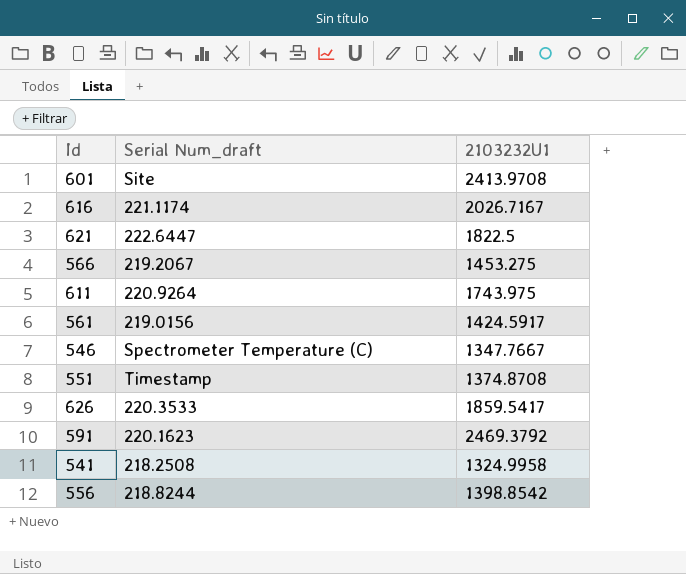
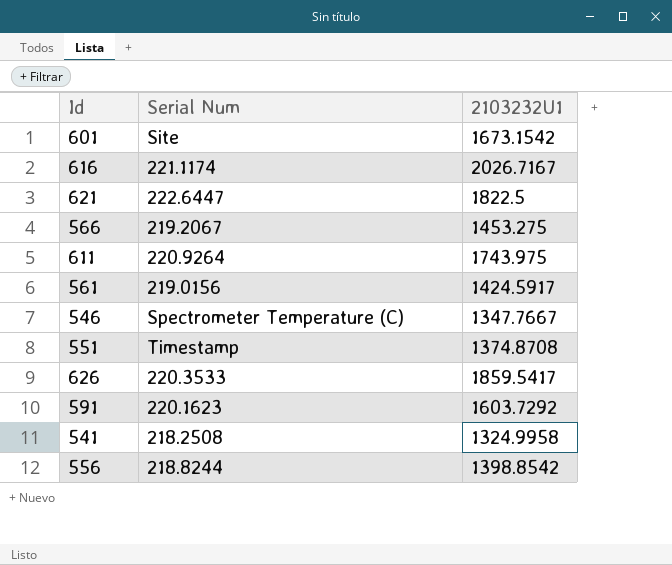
column name: Serial Num_draft -> Serial Num
601 | 2103232U1: 2413.9708 -> 1673.1542
591 | 2103232U1: 2469.3792 -> 1603.7292

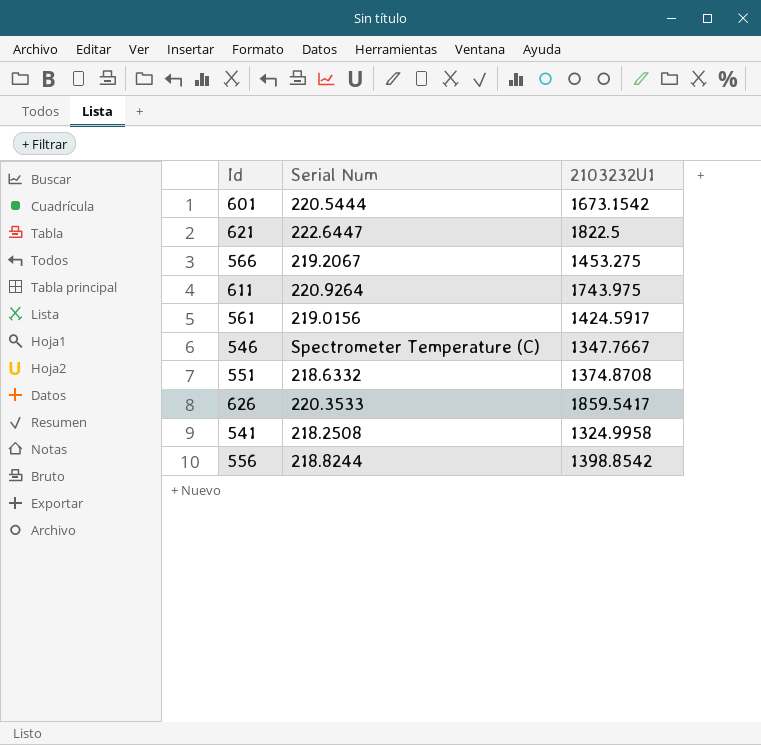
row 616: 221.1174 | 2026.7167 -> none
row 591: 220.1623 | 1603.7292 -> none
601 | Serial Num: Site -> 220.5444
551 | Serial Num: Timestamp -> 218.6332

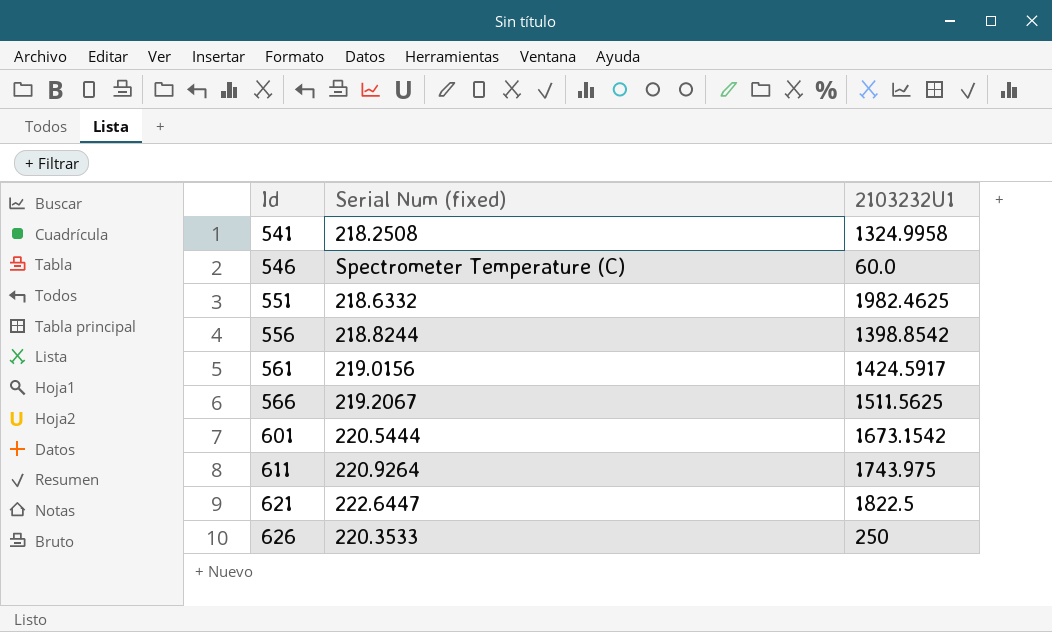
row order: none -> Id ascending
column name: Serial Num -> Serial Num (fixed)
546 | 2103232U1: 1347.7667 -> 60.0
551 | 2103232U1: 1374.8708 -> 1982.4625
566 | 2103232U1: 1453.275 -> 1511.5625
626 | 2103232U1: 1859.5417 -> 250

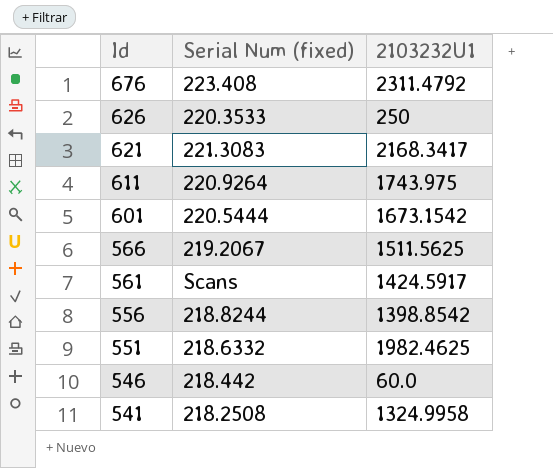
row order: Id ascending -> Id descending
row 676: none -> 223.408 | 2311.4792
621 | Serial Num (fixed): 222.6447 -> 221.3083
621 | 2103232U1: 1822.5 -> 2168.3417
561 | Serial Num (fixed): 219.0156 -> Scans
546 | Serial Num (fixed): Spectrometer Temperature (C) -> 218.442

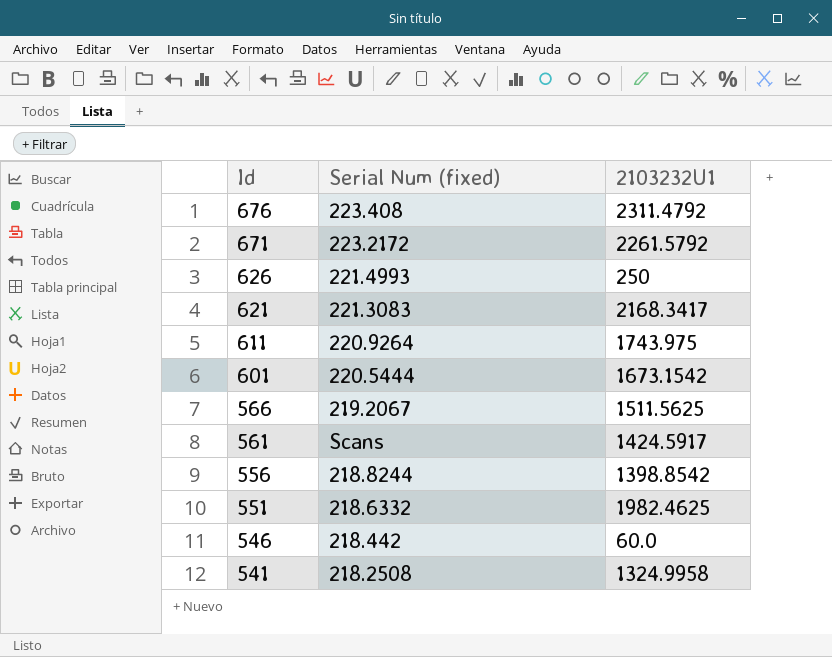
row 671: none -> 223.2172 | 2261.5792
626 | Serial Num (fixed): 220.3533 -> 221.4993

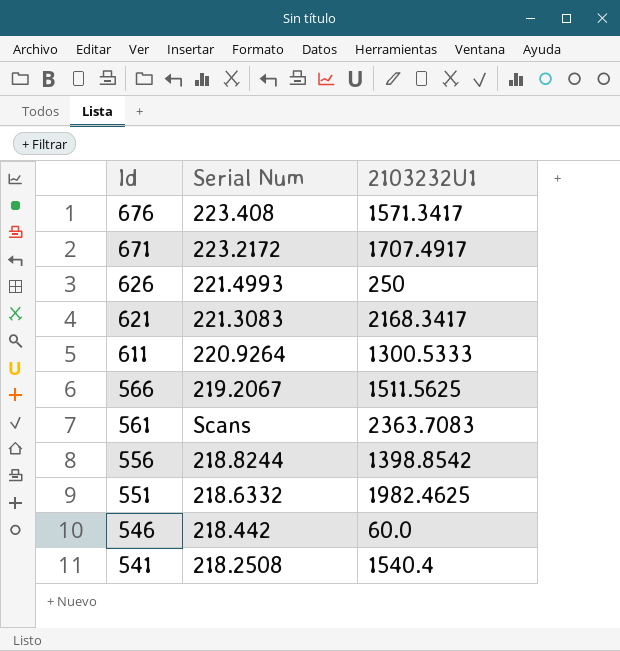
column name: Serial Num (fixed) -> Serial Num
row 601: 220.5444 | 1673.1542 -> none
676 | 2103232U1: 2311.4792 -> 1571.3417
671 | 2103232U1: 2261.5792 -> 1707.4917
611 | 2103232U1: 1743.975 -> 1300.5333
561 | 2103232U1: 1424.5917 -> 2363.7083
541 | 2103232U1: 1324.9958 -> 1540.4

